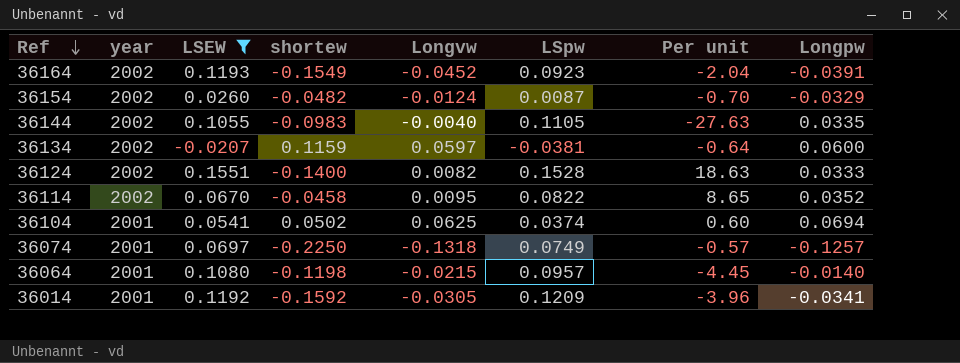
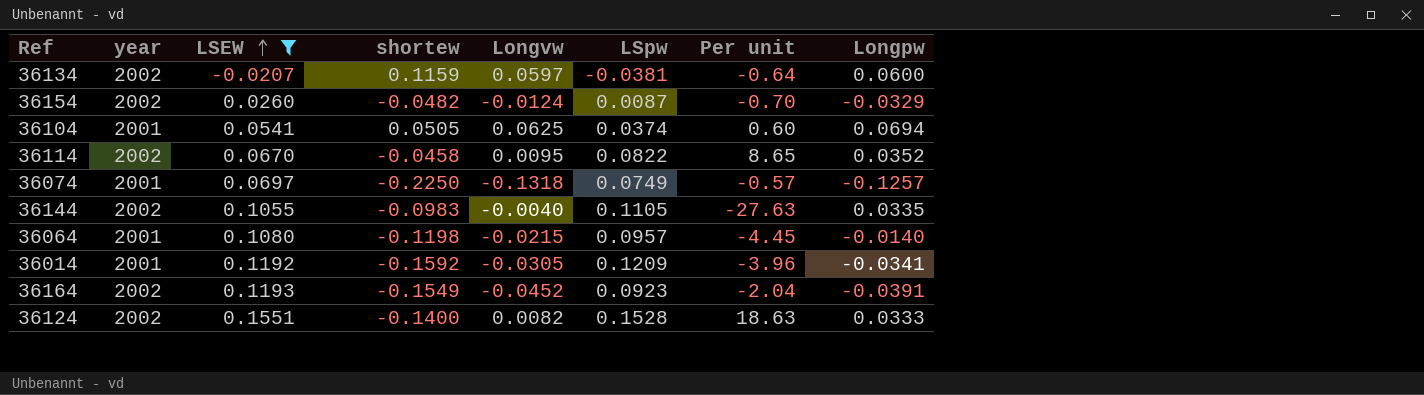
row order: Ref descending -> LSEW ascending
36104 | shortew: 0.0502 -> 0.0505

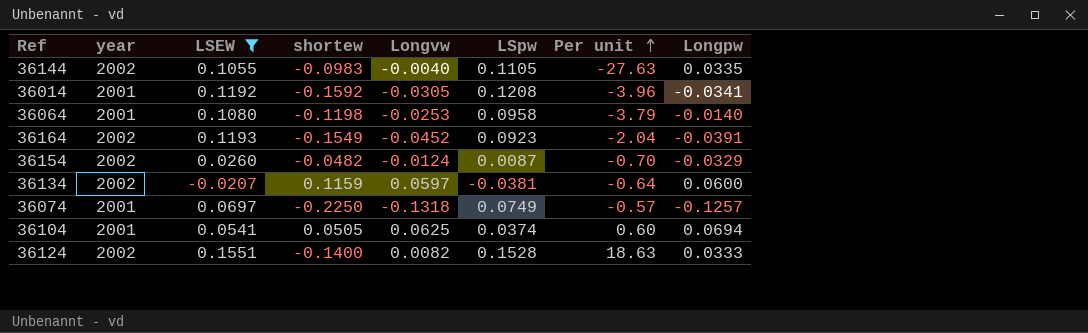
row order: LSEW ascending -> Per unit ascending
row 36114: 2002 | 0.0670 | -0.0458 | 0.0095 | 0.0822 | 8.65 | 0.0352 -> none
36014 | LSpw: 0.1209 -> 0.1208
36064 | Longvw: -0.0215 -> -0.0253
36064 | LSpw: 0.0957 -> 0.0958
36064 | Per unit: -4.45 -> -3.79

